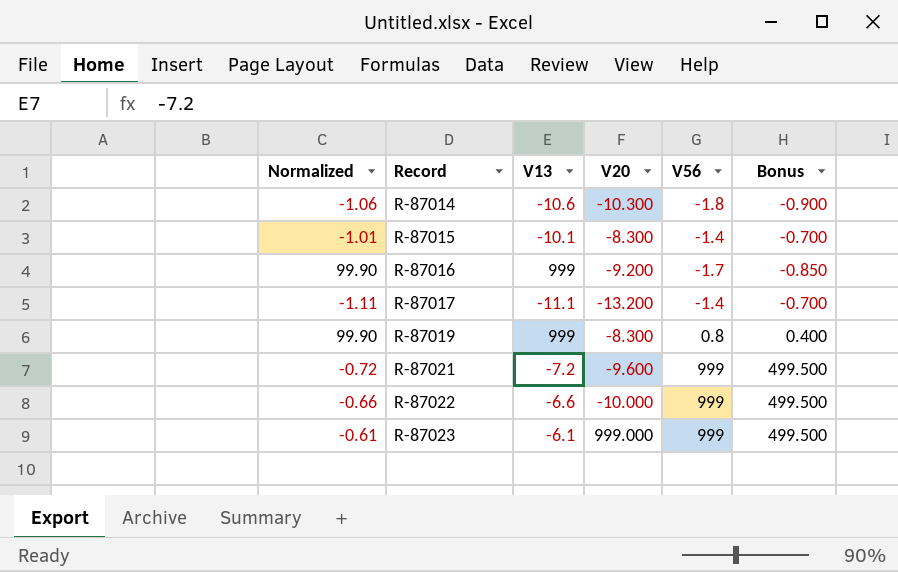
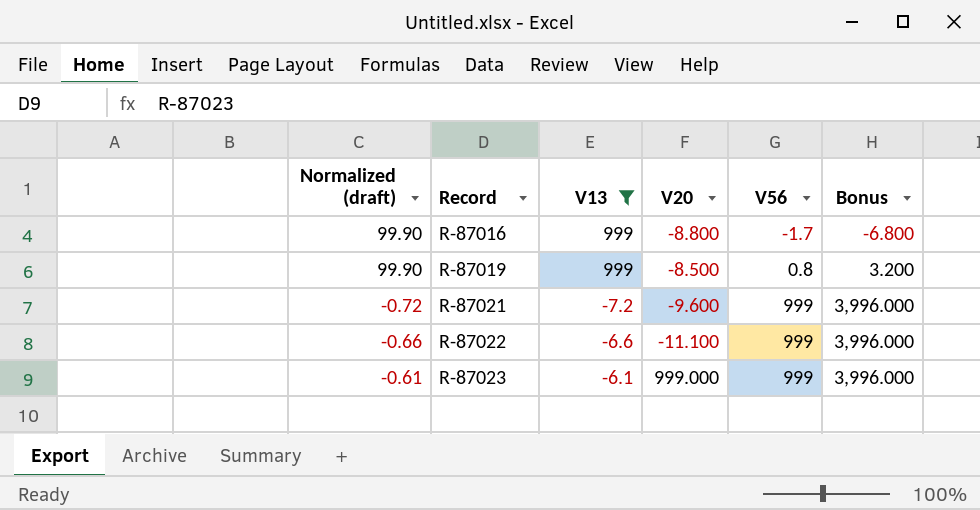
filter: none -> V13 >= -7.2
column name: Normalized -> Normalized (draft)
column Bonus | formula: [V56] * 0.5 -> [V56] * 4
R-87016 | V20: -9.200 -> -8.800
R-87019 | V20: -8.300 -> -8.500
R-87022 | V20: -10.000 -> -11.100

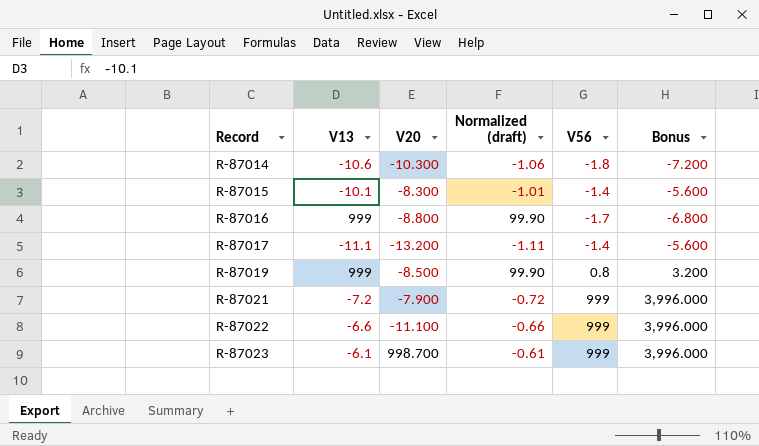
filter: V13 >= -7.2 -> none
column Normalized (draft) | position: 1 -> 4
R-87021 | V20: -9.600 -> -7.900
R-87023 | V20: 999.000 -> 998.700

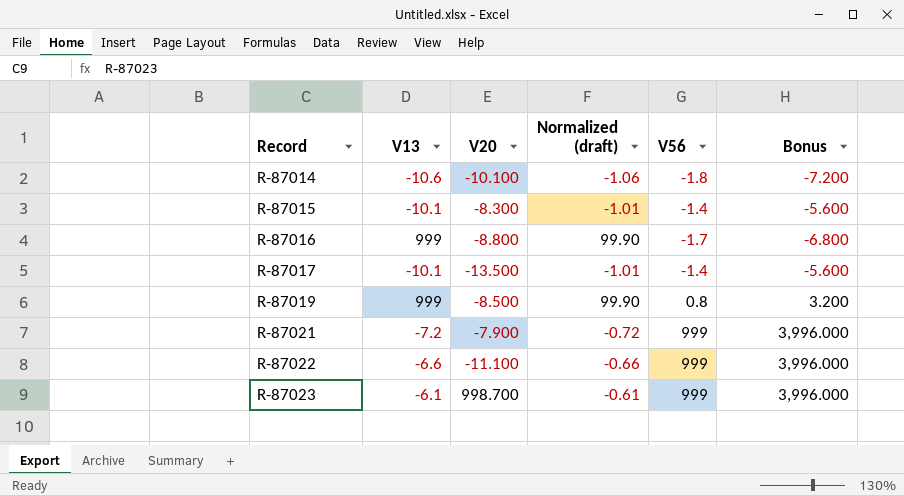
R-87014 | V20: -10.300 -> -10.100
R-87017 | V13: -11.1 -> -10.1
R-87017 | V20: -13.200 -> -13.500
R-87017 | Normalized (draft): -1.11 -> -1.01

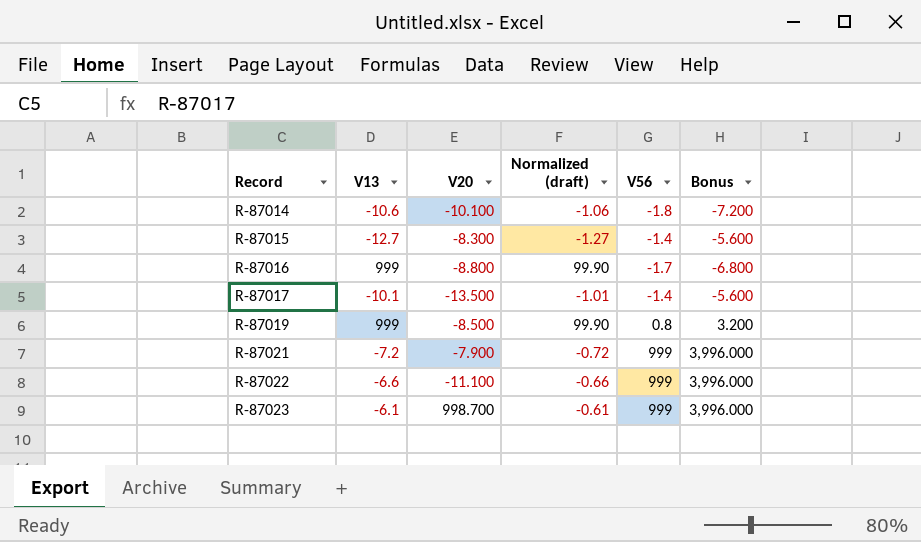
R-87015 | V13: -10.1 -> -12.7
R-87015 | Normalized (draft): -1.01 -> -1.27

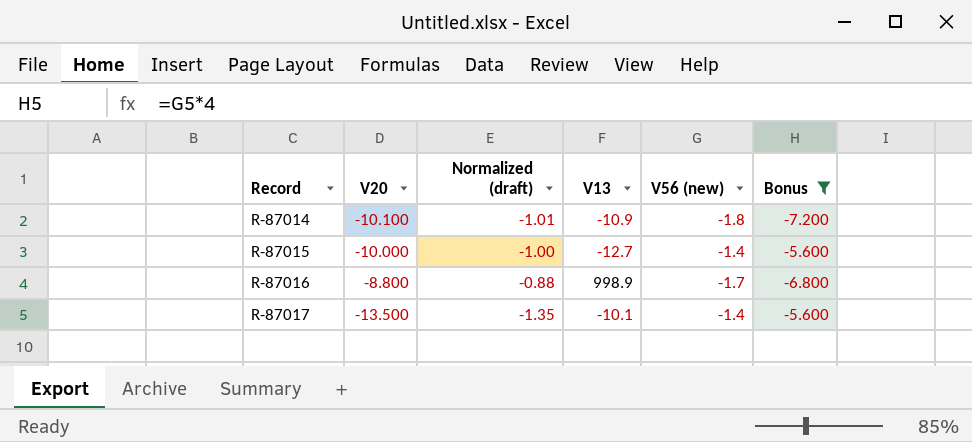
filter: none -> Bonus <= -5.600
column Normalized (draft) | formula: [V13] * 0.1 -> [V20] * 0.1
column V13 | position: 2 -> 4
column name: V56 -> V56 (new)
R-87014 | V13: -10.6 -> -10.9
R-87015 | V20: -8.300 -> -10.000
R-87016 | V13: 999 -> 998.9

